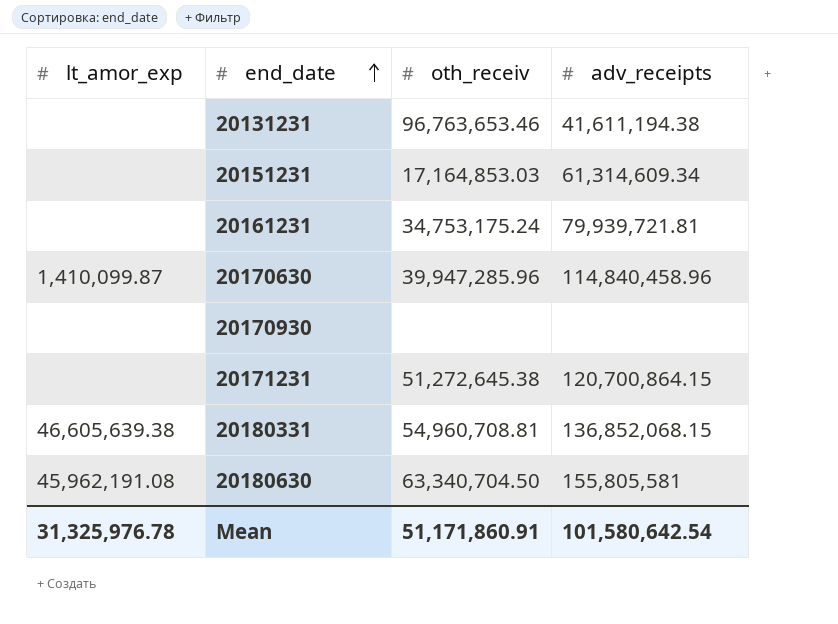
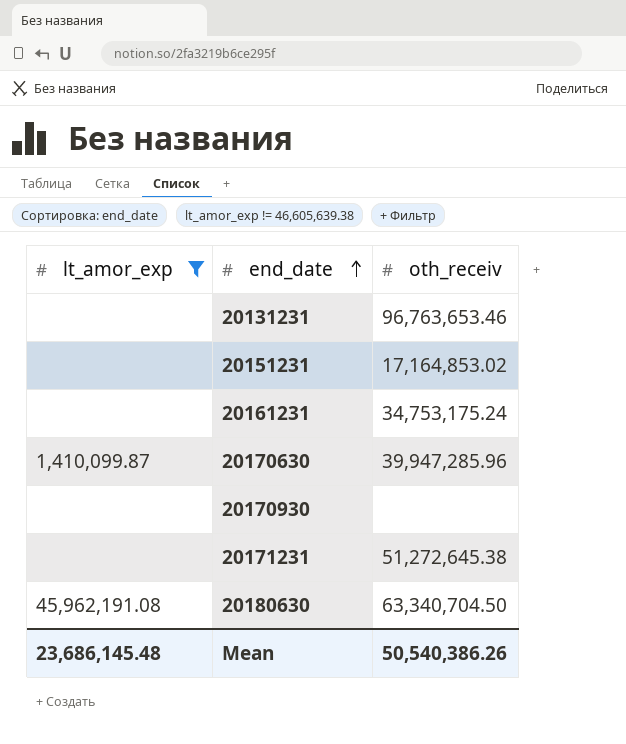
filter: none -> lt_amor_exp != 46,605,639.38
column adv_receipts | position: 4 -> none
20151231 | oth_receiv: 17,164,853.03 -> 17,164,853.02
Mean | lt_amor_exp: 31,325,976.78 -> 23,686,145.48
Mean | oth_receiv: 51,171,860.91 -> 50,540,386.26

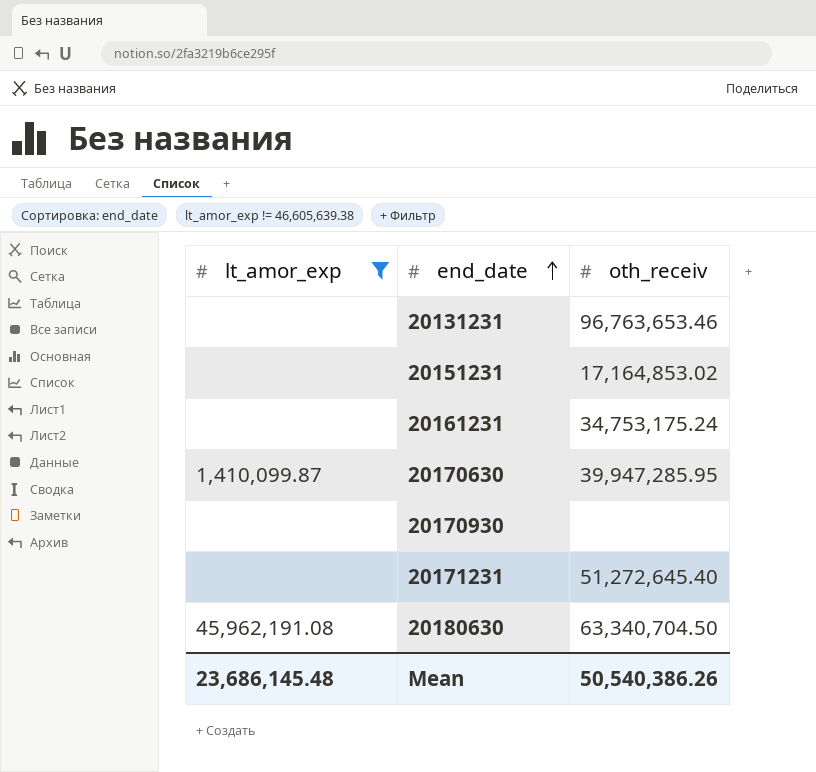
20170630 | oth_receiv: 39,947,285.96 -> 39,947,285.95
20171231 | oth_receiv: 51,272,645.38 -> 51,272,645.40

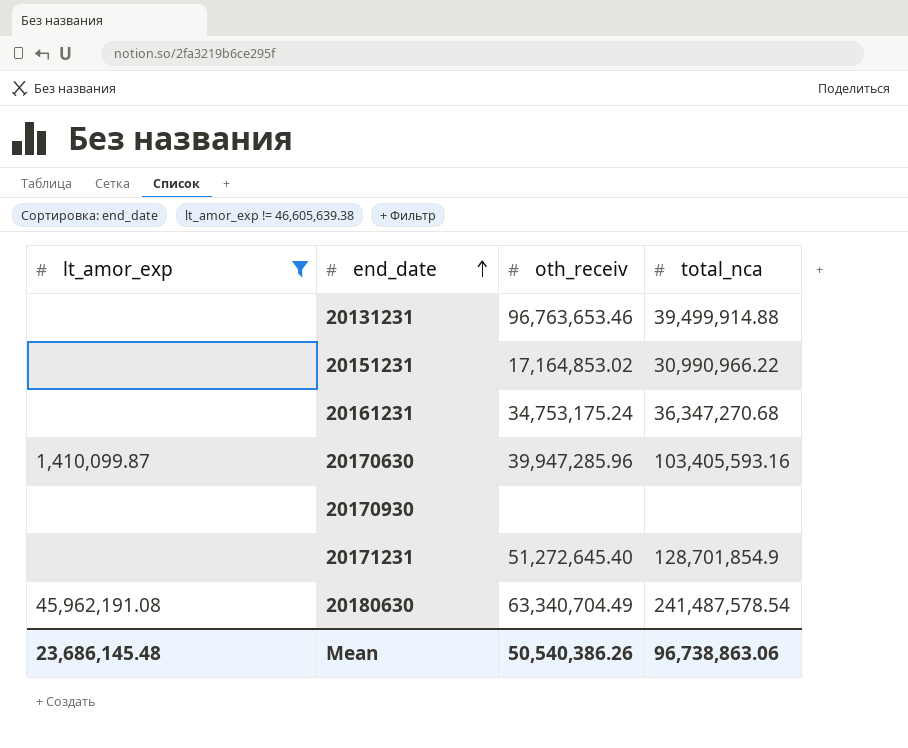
column total_nca | position: none -> 4
20170630 | oth_receiv: 39,947,285.95 -> 39,947,285.96
20180630 | oth_receiv: 63,340,704.50 -> 63,340,704.49

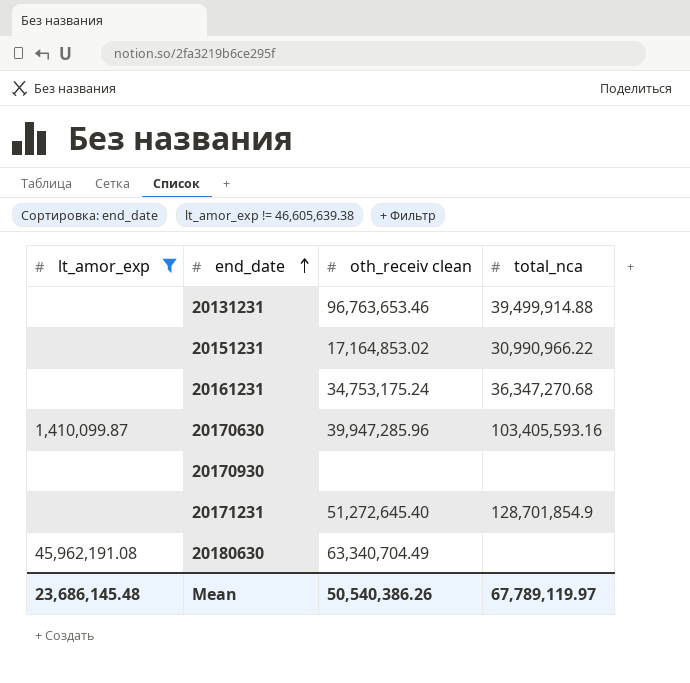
column name: oth_receiv -> oth_receiv clean
20180630 | total_nca: 241,487,578.54 -> none
Mean | total_nca: 96,738,863.06 -> 67,789,119.97

